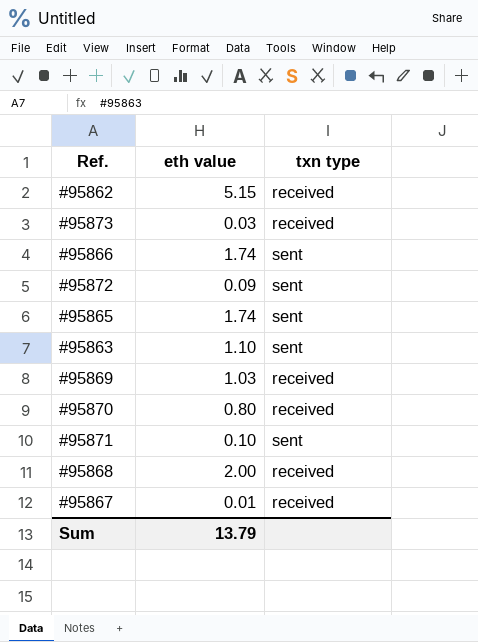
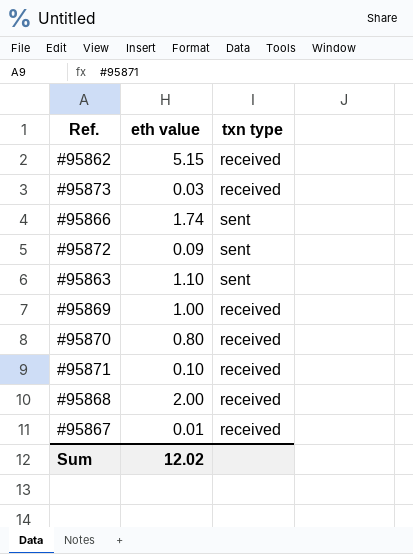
row #95865: 1.74 | sent -> none
#95869 | eth value: 1.03 -> 1.00
#95871 | txn type: sent -> received
Sum | eth value: 13.79 -> 12.02

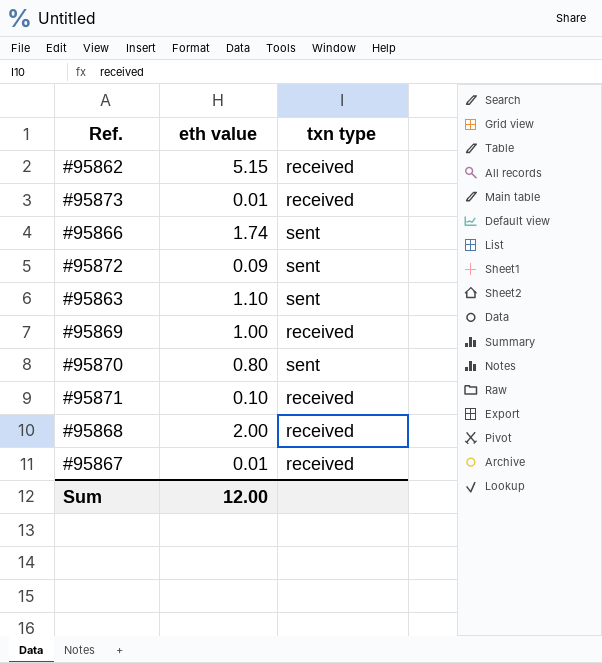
#95873 | eth value: 0.03 -> 0.01
#95870 | txn type: received -> sent
Sum | eth value: 12.02 -> 12.00

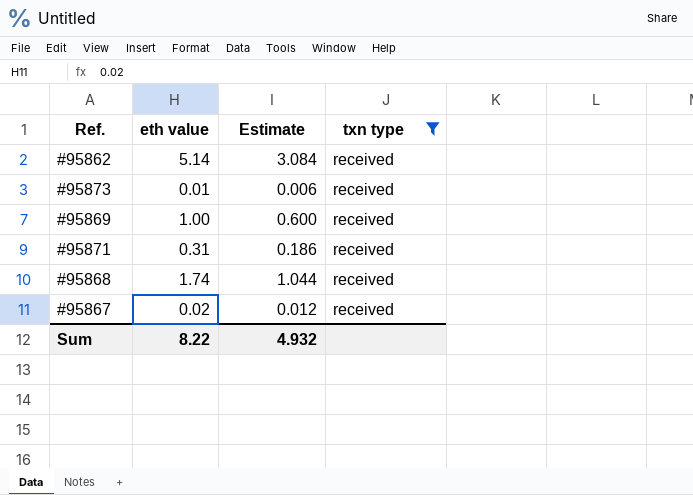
filter: none -> txn type = received
column Estimate | formula: none -> [eth value] * 0.6
#95862 | eth value: 5.15 -> 5.14
#95871 | eth value: 0.10 -> 0.31
#95868 | eth value: 2.00 -> 1.74
#95867 | eth value: 0.01 -> 0.02
Sum | eth value: 12.00 -> 8.22

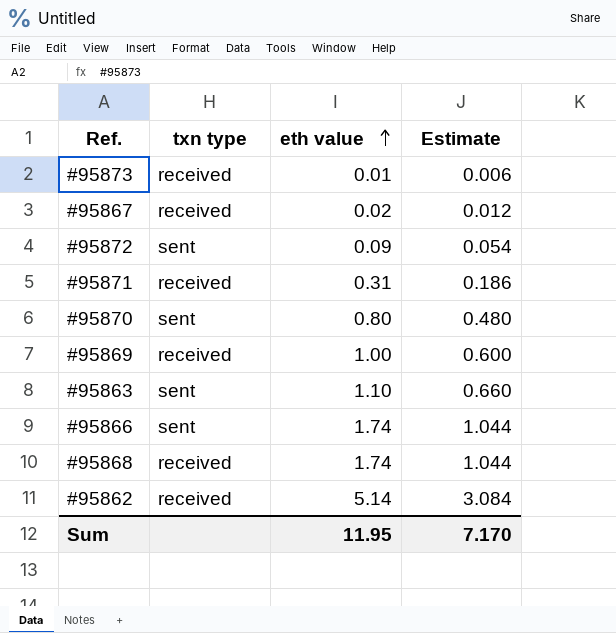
filter: txn type = received -> none
row order: none -> eth value ascending
column txn type | position: 4 -> 2
Sum | eth value: 8.22 -> 11.95
Sum | Estimate: 4.932 -> 7.170

